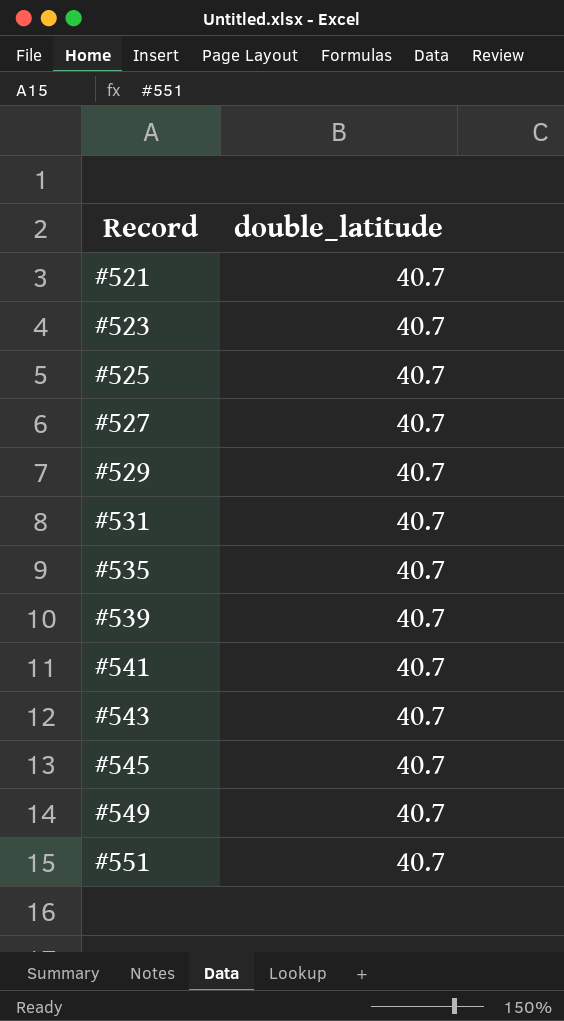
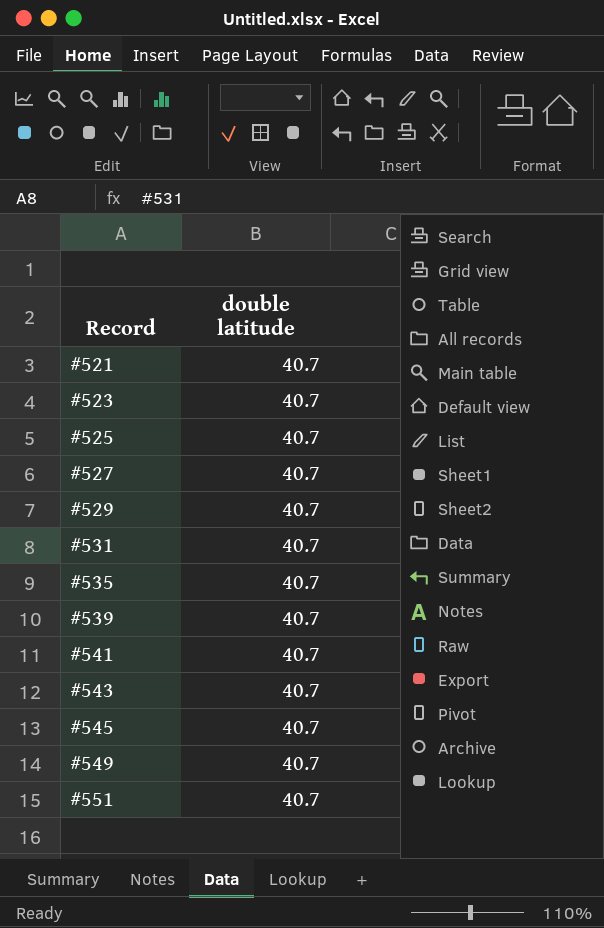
column name: double_latitude -> double latitude

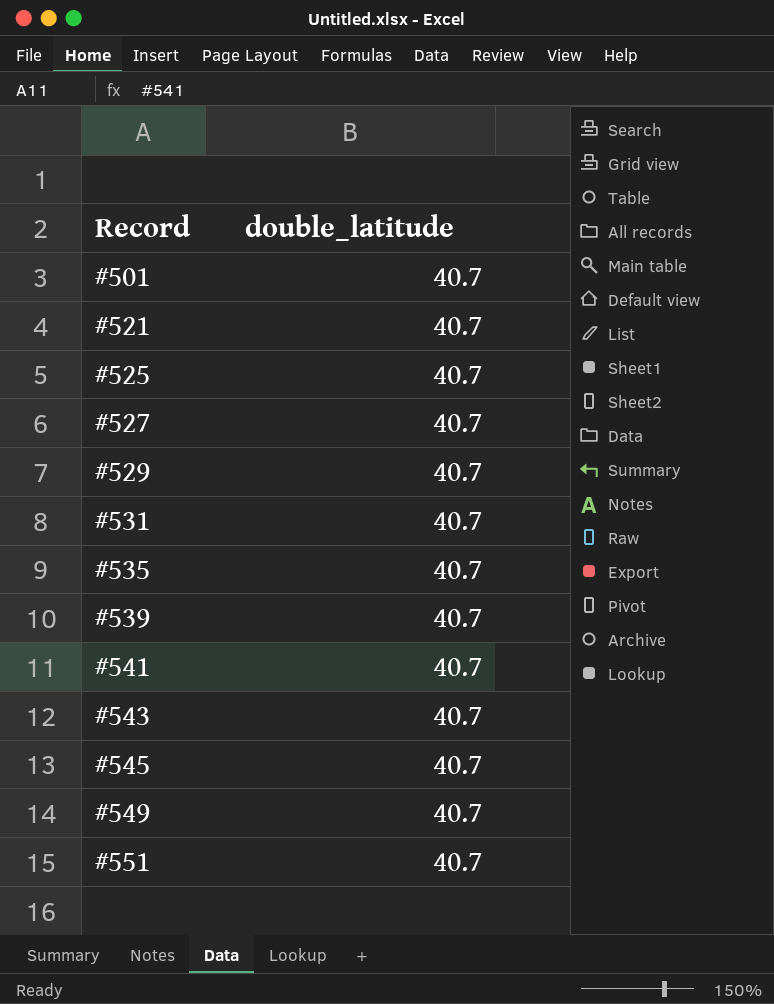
column name: double latitude -> double_latitude
row #523: 40.7 -> none
row #501: none -> 40.7

